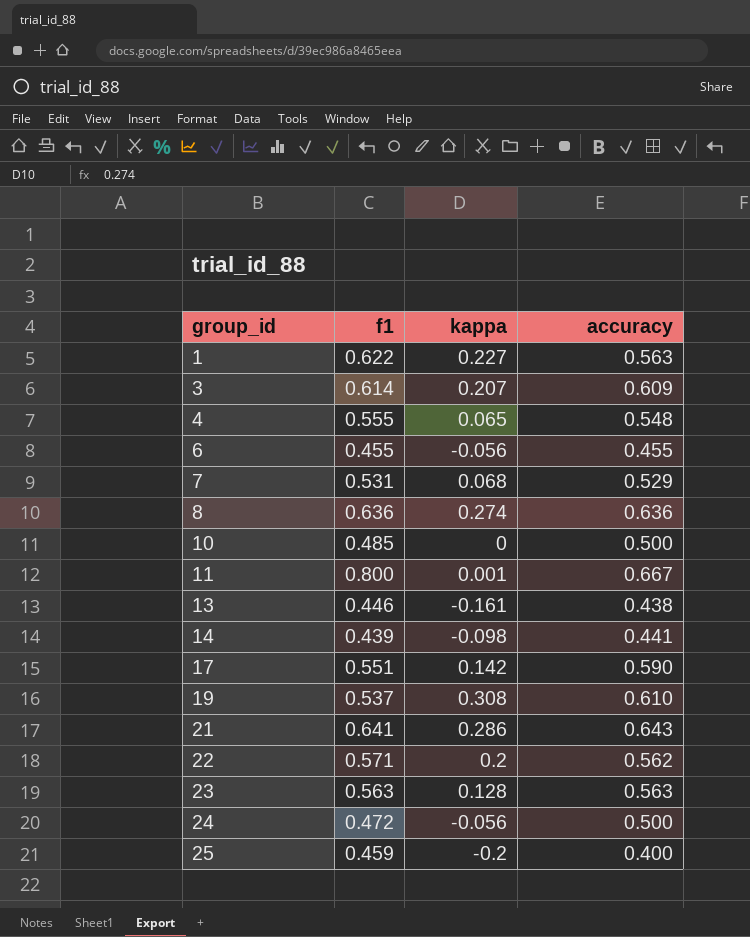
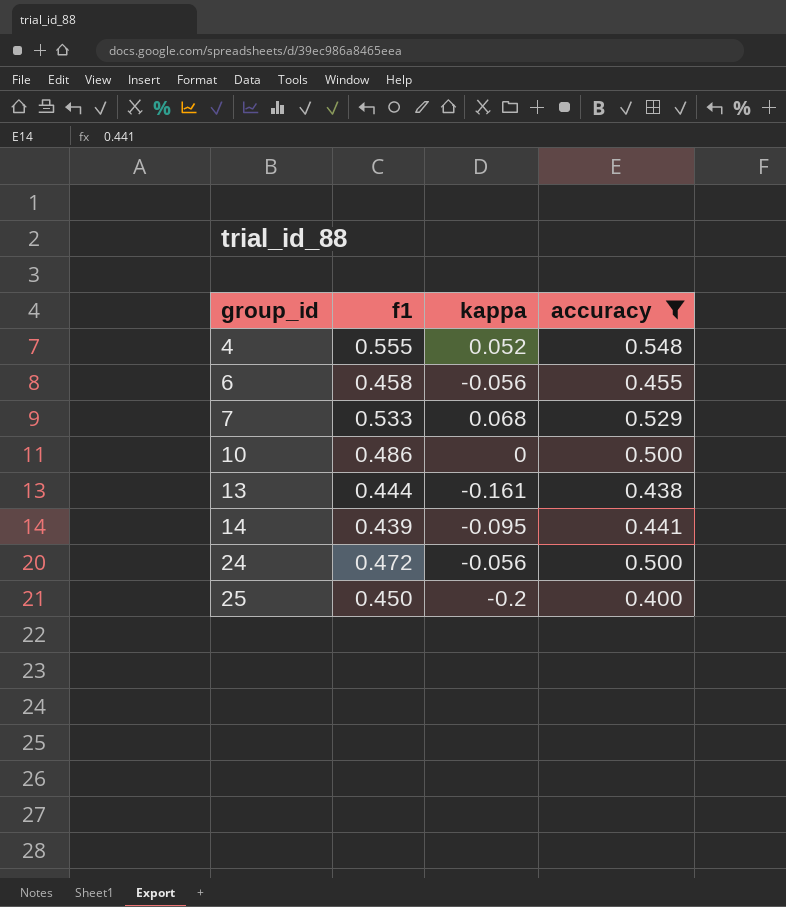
filter: none -> accuracy <= 0.548
4 | kappa: 0.065 -> 0.052
6 | f1: 0.455 -> 0.458
7 | f1: 0.531 -> 0.533
10 | f1: 0.485 -> 0.486
13 | f1: 0.446 -> 0.444
14 | kappa: -0.098 -> -0.095
25 | f1: 0.459 -> 0.450

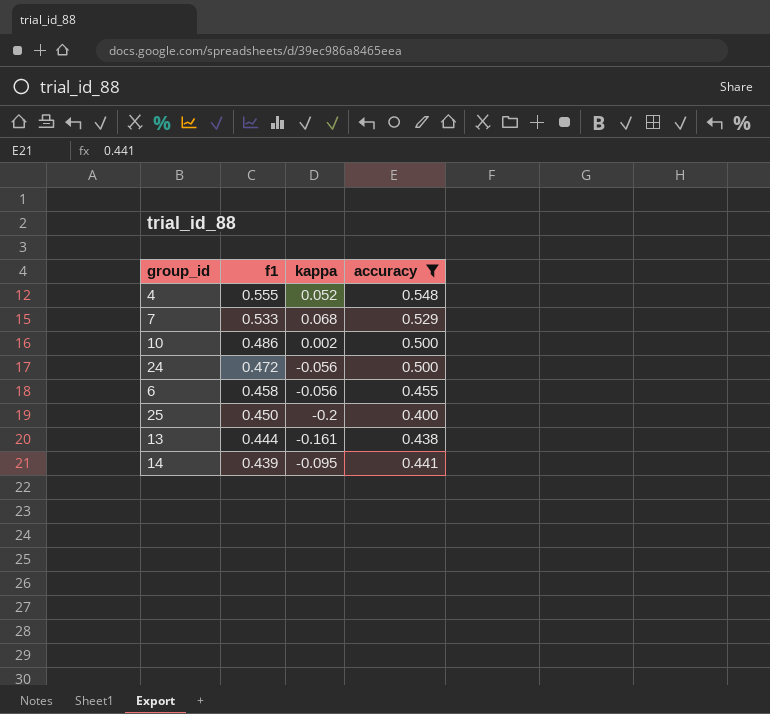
row order: group_id ascending -> f1 descending
10 | kappa: 0 -> 0.002

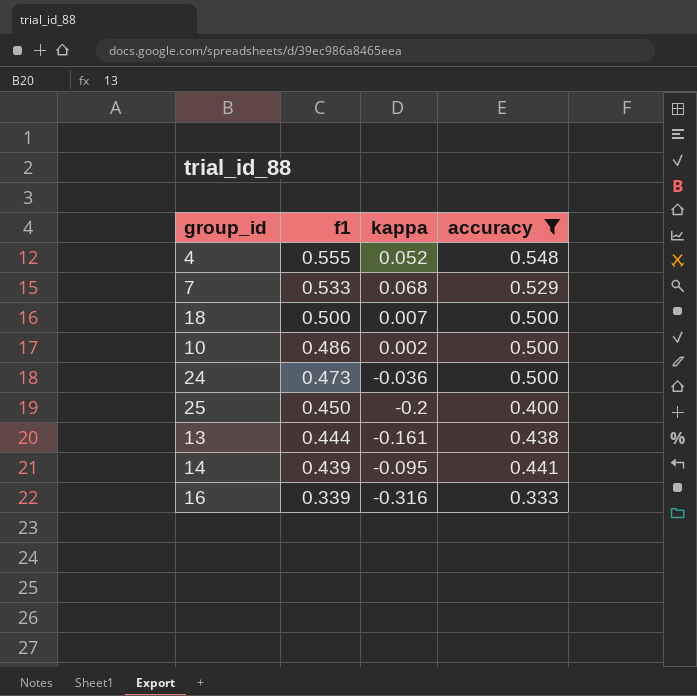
row 6: 0.458 | -0.056 | 0.455 -> none
row 18: none -> 0.500 | 0.007 | 0.500
24 | f1: 0.472 -> 0.473
24 | kappa: -0.056 -> -0.036
row 16: none -> 0.339 | -0.316 | 0.333

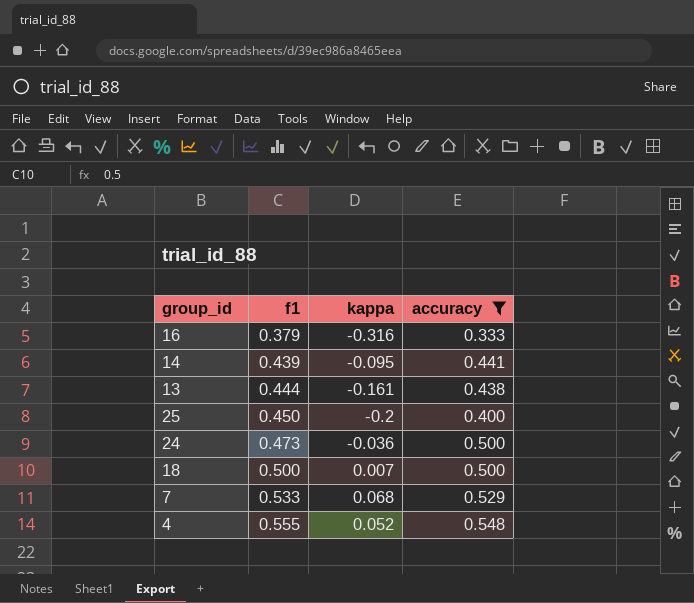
row order: f1 descending -> f1 ascending
row 10: 0.486 | 0.002 | 0.500 -> none
16 | f1: 0.339 -> 0.379

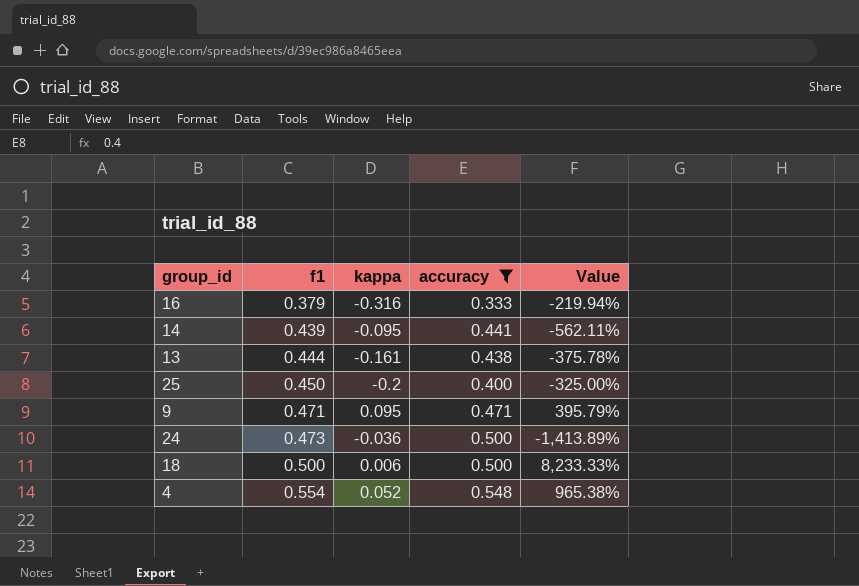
column Value | formula: none -> ([f1] - [kappa]) / [kappa]
row 7: 0.533 | 0.068 | 0.529 -> none
row 9: none -> 0.471 | 0.095 | 0.471 | 395.79%
18 | kappa: 0.007 -> 0.006
4 | f1: 0.555 -> 0.554

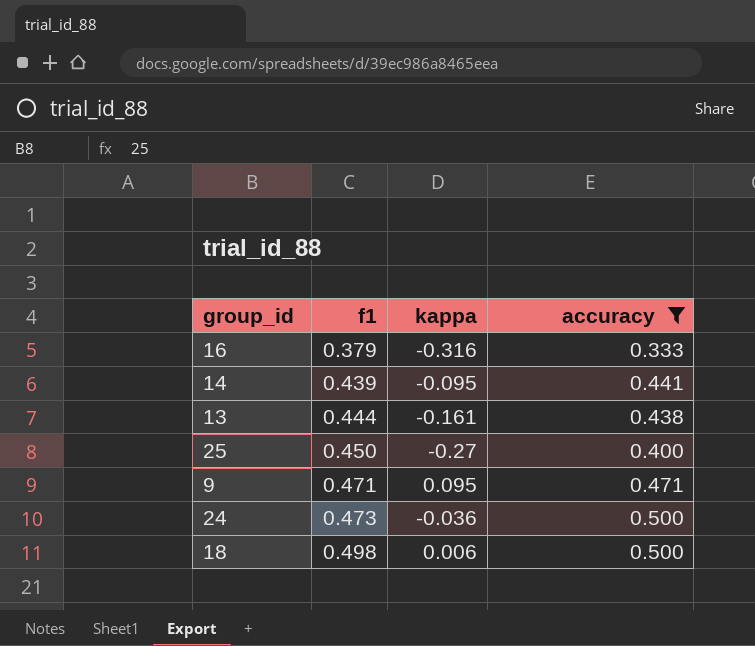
column Value | formula: ([f1] - [kappa]) / [kappa] -> none
row 4: 0.554 | 0.052 | 0.548 | 965.38% -> none
25 | kappa: -0.2 -> -0.27
18 | f1: 0.500 -> 0.498

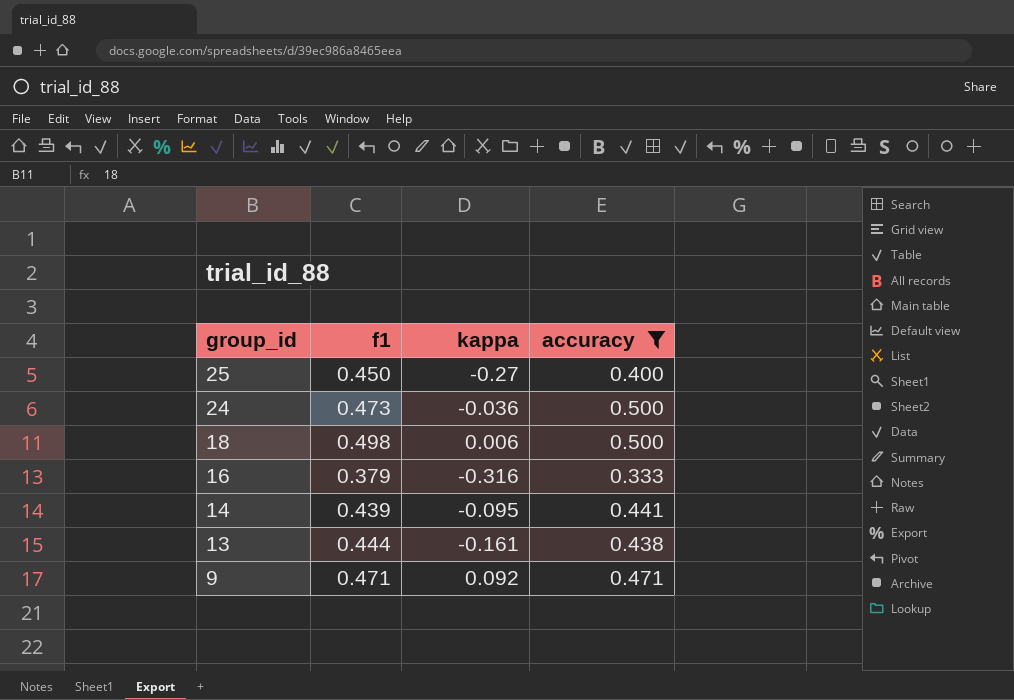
row order: f1 ascending -> group_id descending
9 | kappa: 0.095 -> 0.092

